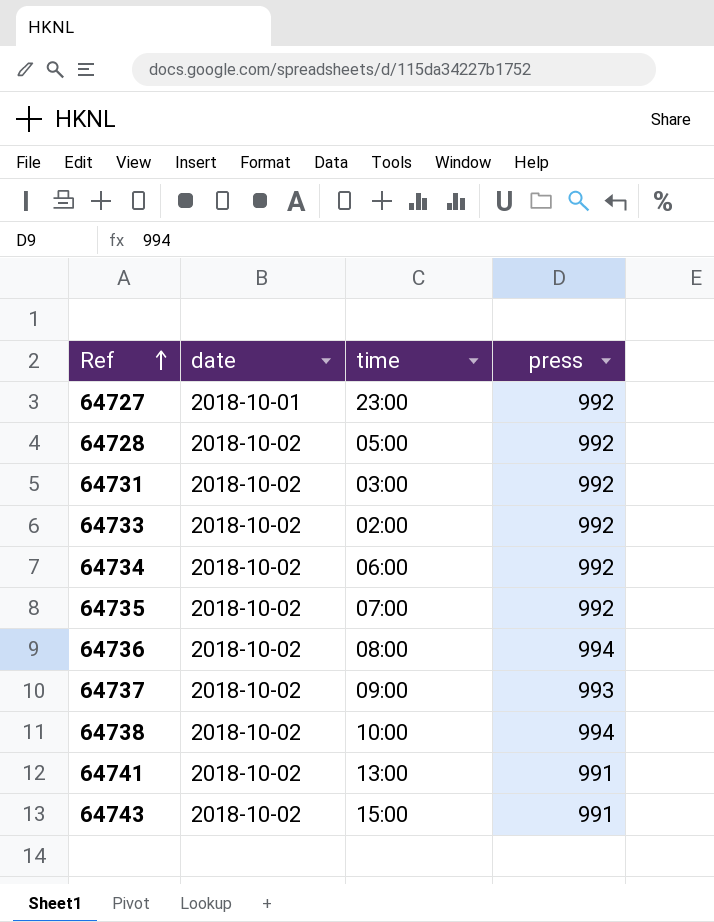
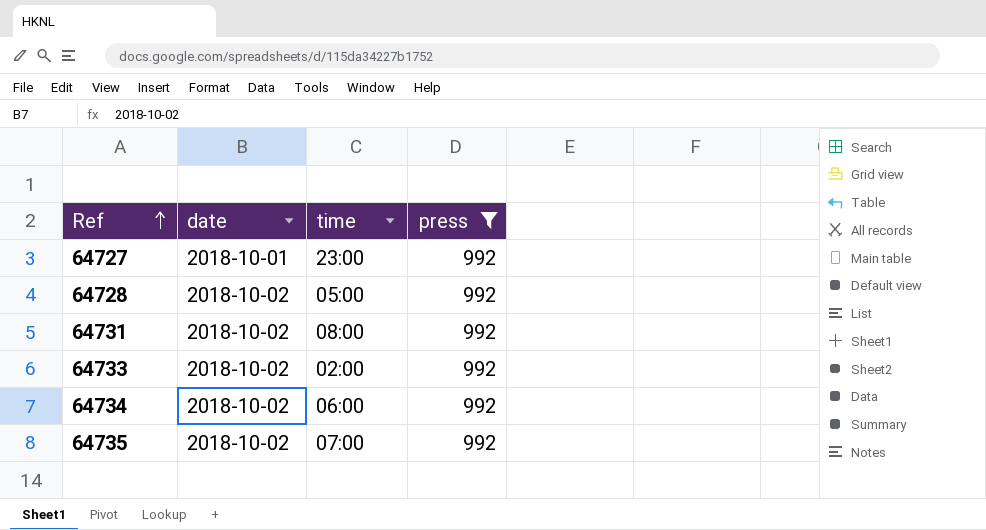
filter: none -> press = 992
64731 | time: 03:00 -> 08:00

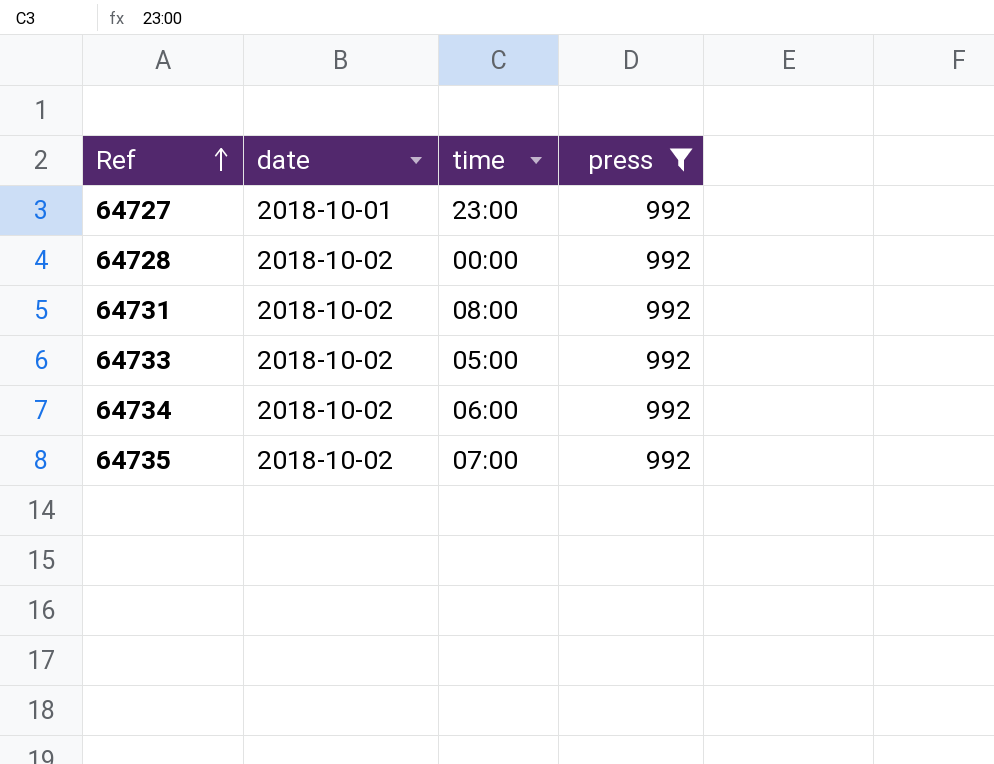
64728 | time: 05:00 -> 00:00
64733 | time: 02:00 -> 05:00

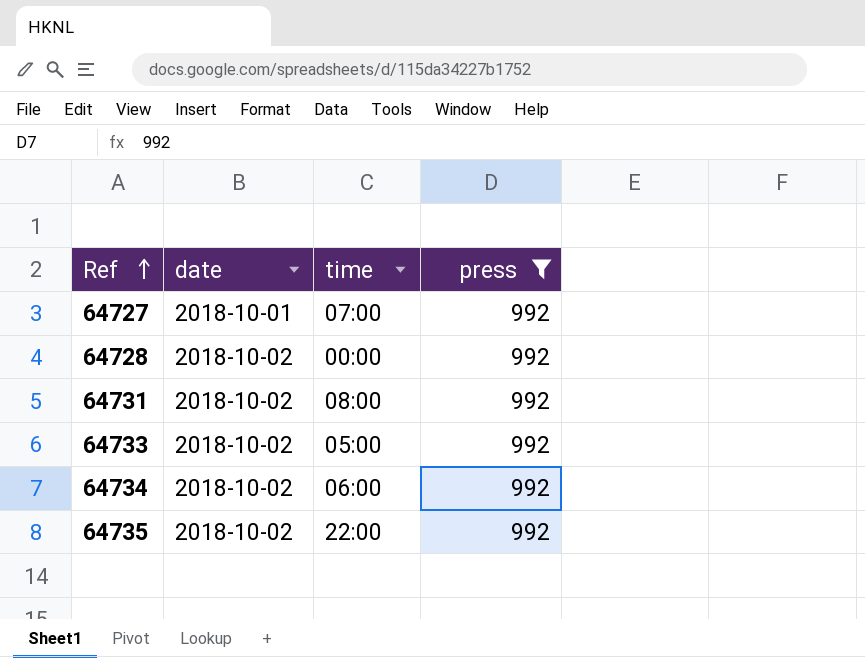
64727 | time: 23:00 -> 07:00
64735 | time: 07:00 -> 22:00

